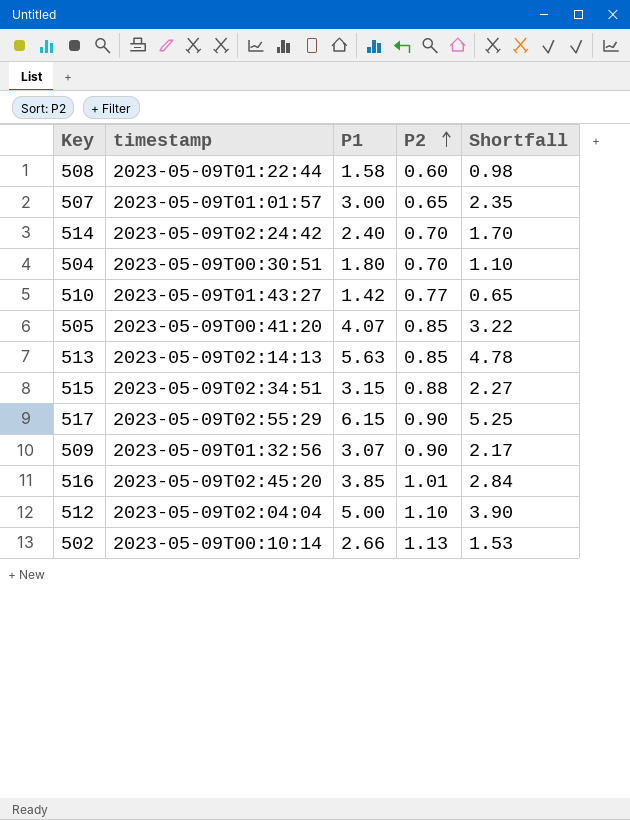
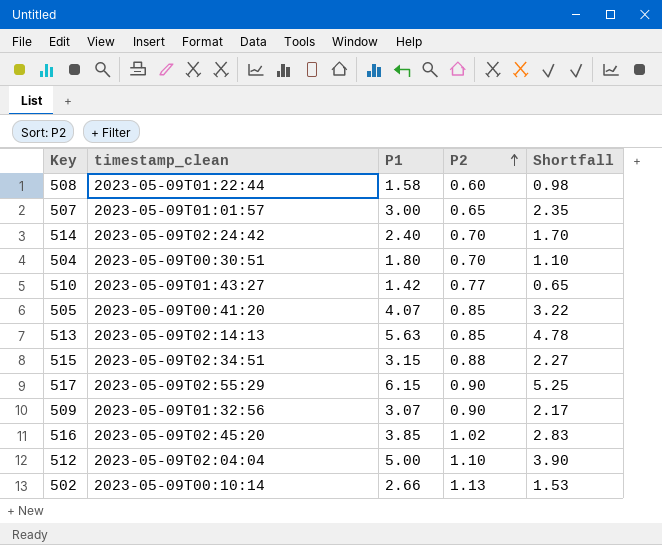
column name: timestamp -> timestamp_clean
516 | P2: 1.01 -> 1.02
516 | Shortfall: 2.84 -> 2.83

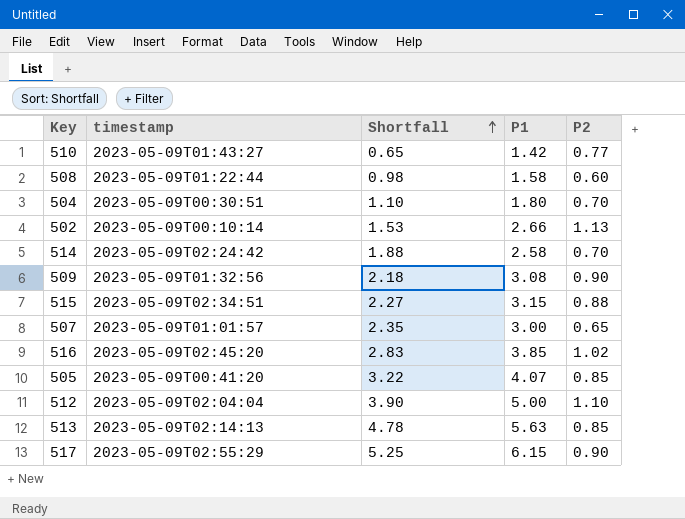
row order: P2 ascending -> Shortfall ascending
column name: timestamp_clean -> timestamp
column Shortfall | position: 5 -> 3
514 | Shortfall: 1.70 -> 1.88
514 | P1: 2.40 -> 2.58
509 | Shortfall: 2.17 -> 2.18
509 | P1: 3.07 -> 3.08

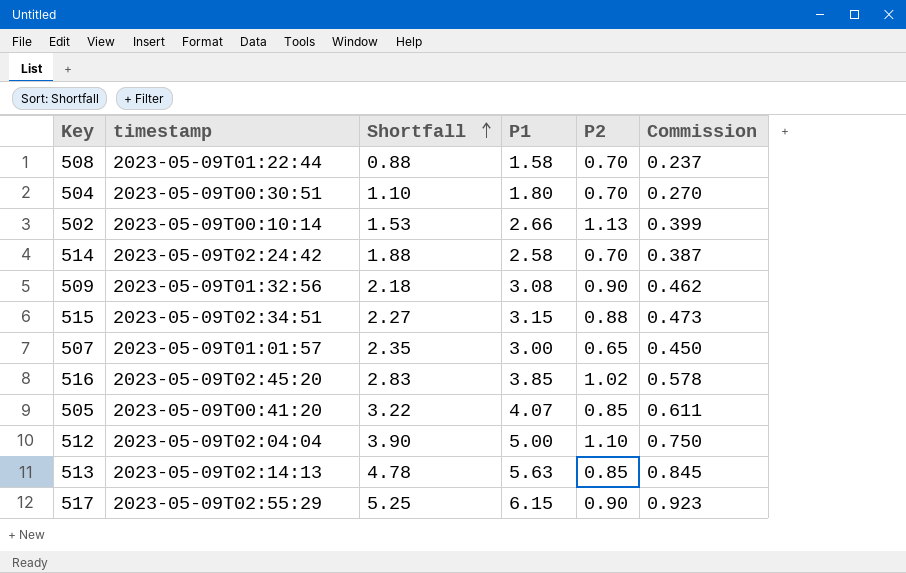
column Commission | formula: none -> [P1] * 0.15
row 510: 2023-05-09T01:43:27 | 0.65 | 1.42 | 0.77 -> none
508 | Shortfall: 0.98 -> 0.88
508 | P2: 0.60 -> 0.70

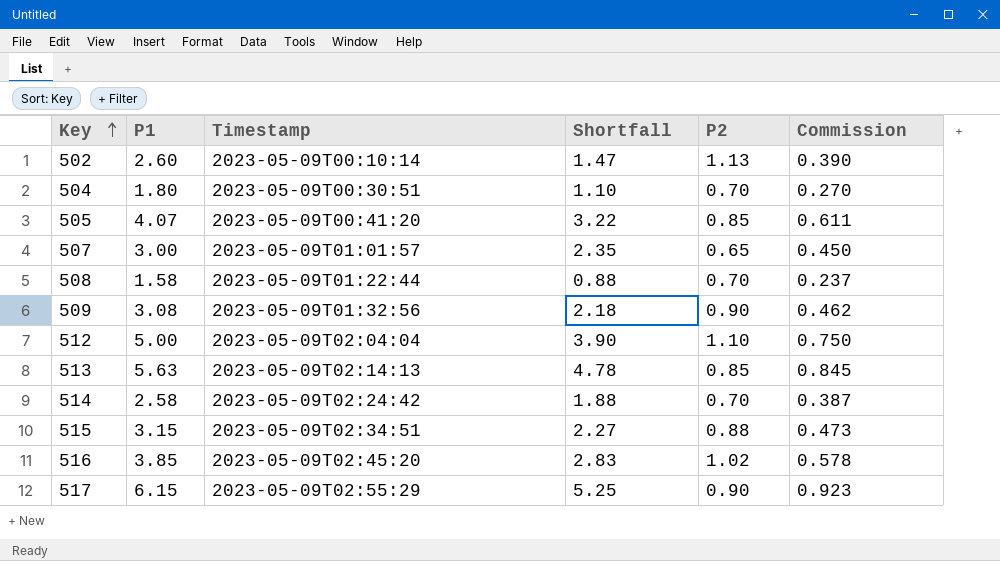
row order: Shortfall ascending -> Key ascending
column P1 | position: 4 -> 2
column name: timestamp -> Timestamp
502 | P1: 2.66 -> 2.60
502 | Shortfall: 1.53 -> 1.47
502 | Commission: 0.399 -> 0.390

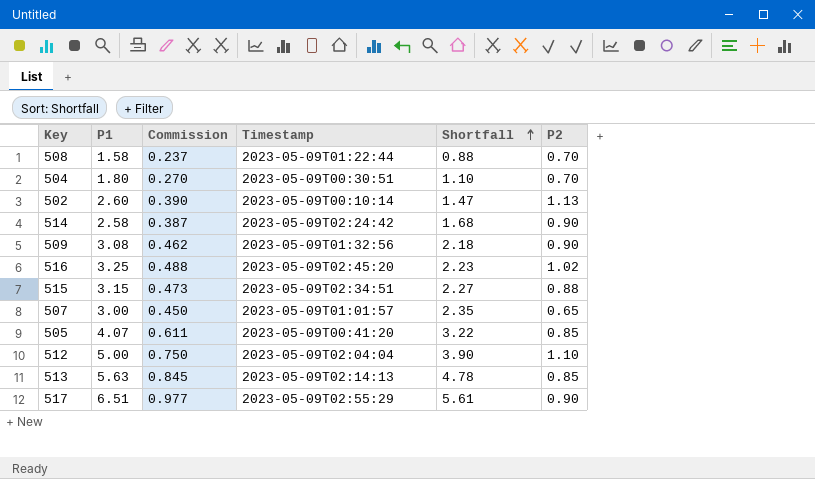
row order: Key ascending -> Shortfall ascending
column Commission | position: 6 -> 3
514 | Shortfall: 1.88 -> 1.68
514 | P2: 0.70 -> 0.90
516 | P1: 3.85 -> 3.25
516 | Commission: 0.578 -> 0.488
516 | Shortfall: 2.83 -> 2.23
517 | P1: 6.15 -> 6.51
517 | Commission: 0.923 -> 0.977
517 | Shortfall: 5.25 -> 5.61

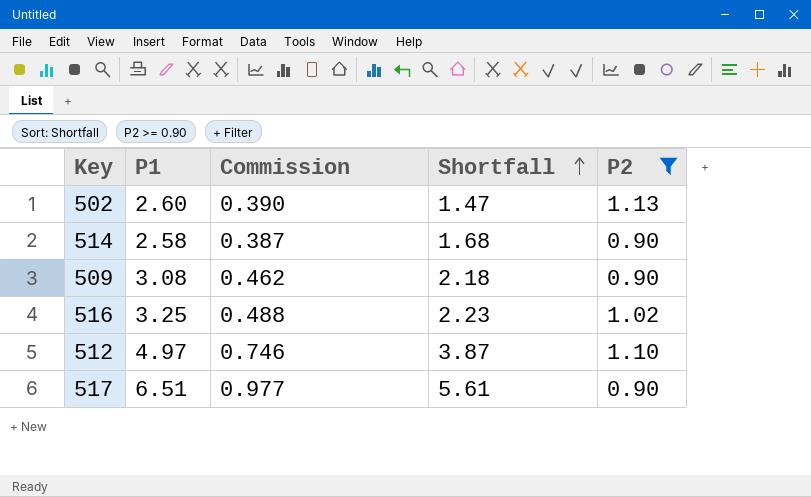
filter: none -> P2 >= 0.90
column Timestamp | position: 4 -> none
512 | P1: 5.00 -> 4.97
512 | Commission: 0.750 -> 0.746
512 | Shortfall: 3.90 -> 3.87

